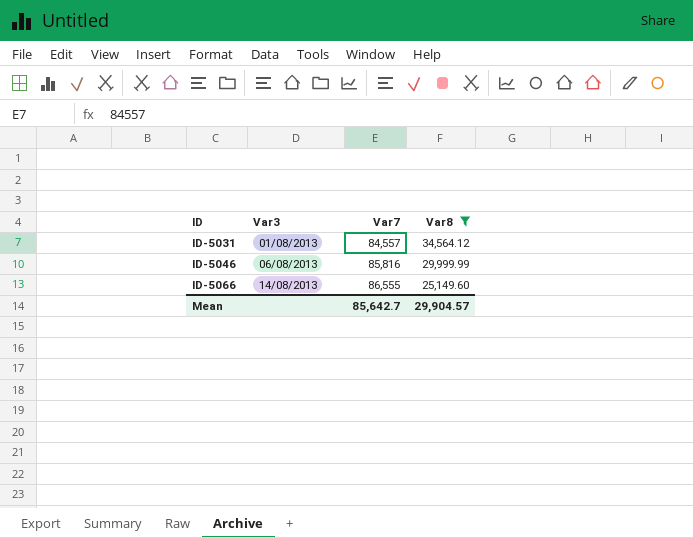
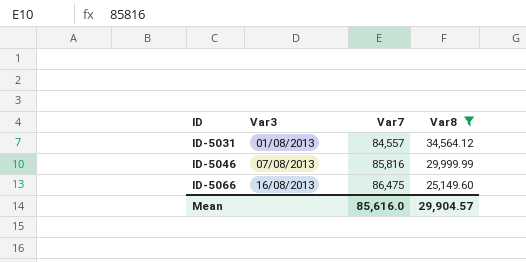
ID-5046 | Var3: 06/08/2013 -> 07/08/2013
ID-5066 | Var3: 14/08/2013 -> 16/08/2013
ID-5066 | Var7: 86,555 -> 86,475
Mean | Var7: 85,642.7 -> 85,616.0

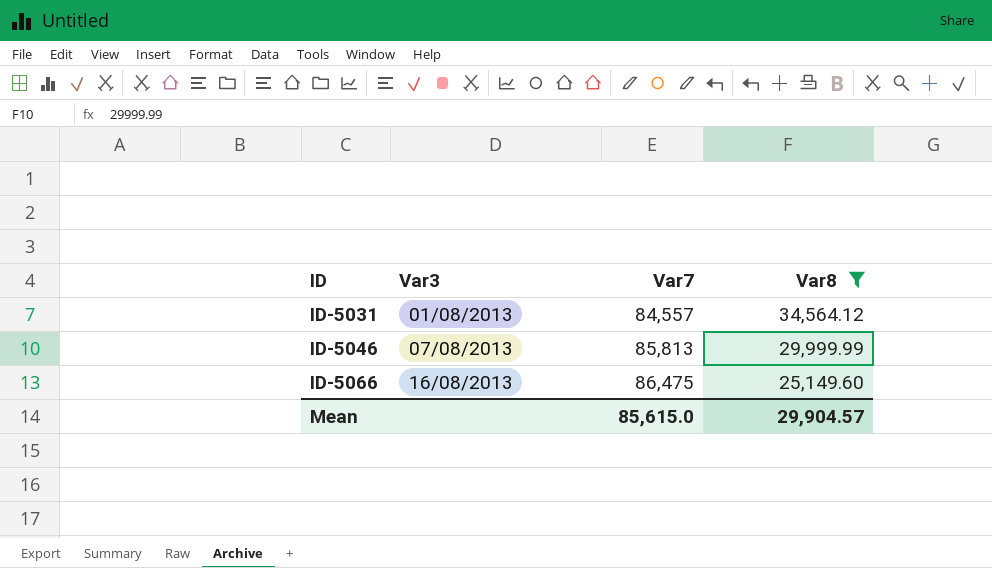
ID-5046 | Var7: 85,816 -> 85,813
Mean | Var7: 85,616.0 -> 85,615.0

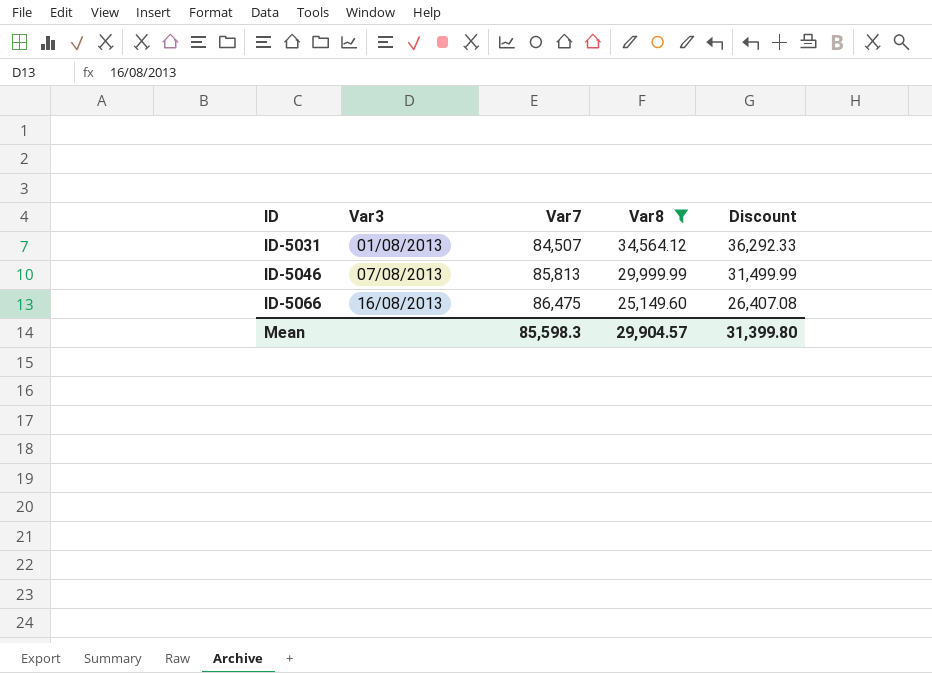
column Discount | formula: none -> [Var8] * 1.05
ID-5031 | Var7: 84,557 -> 84,507
Mean | Var7: 85,615.0 -> 85,598.3

